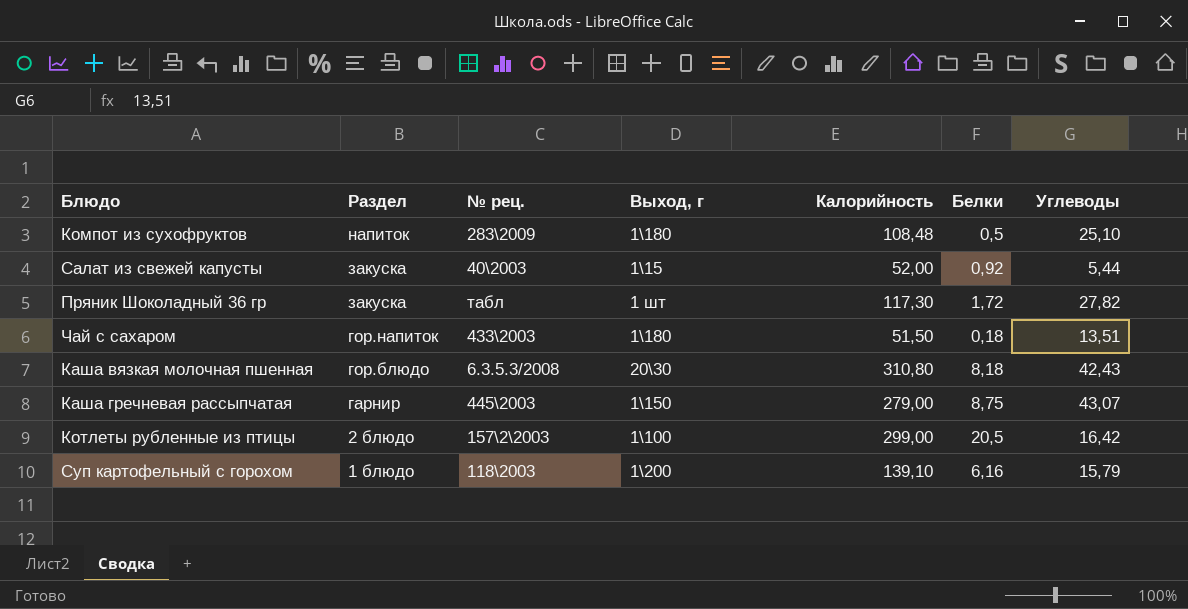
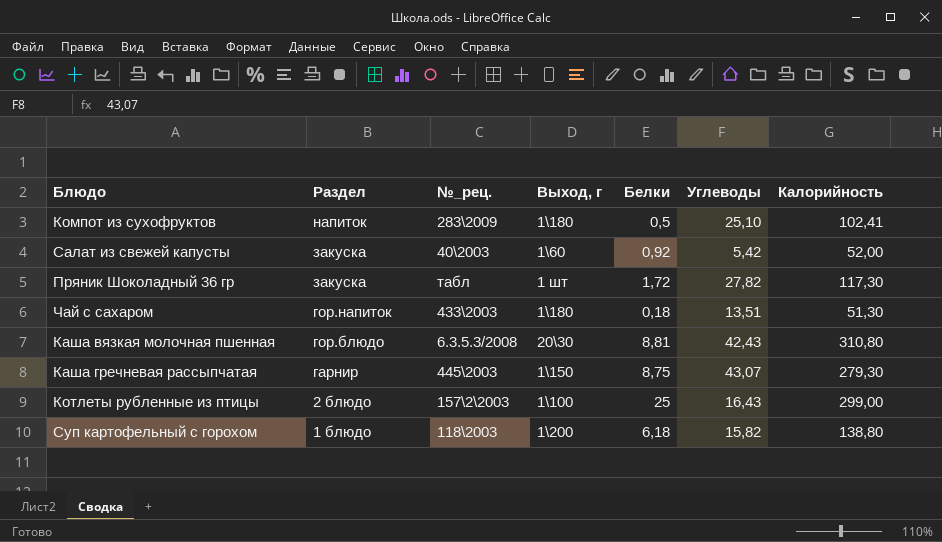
column name: № рец. -> №_рец.
column Калорийность | position: 5 -> 7
Компот из сухофруктов | Калорийность: 108,48 -> 102,41
Салат из свежей капусты | Выход, г: 1\15 -> 1\60
Салат из свежей капусты | Углеводы: 5,44 -> 5,42
Чай с сахаром | Калорийность: 51,50 -> 51,30
Каша вязкая молочная пшенная | Белки: 8,18 -> 8,81
Каша гречневая рассыпчатая | Калорийность: 279,00 -> 279,30
Котлеты рубленные из птицы | Белки: 20,5 -> 25
Котлеты рубленные из птицы | Углеводы: 16,42 -> 16,43
Суп картофельный с горохом | Белки: 6,16 -> 6,18
Суп картофельный с горохом | Углеводы: 15,79 -> 15,82
Суп картофельный с горохом | Калорийность: 139,10 -> 138,80

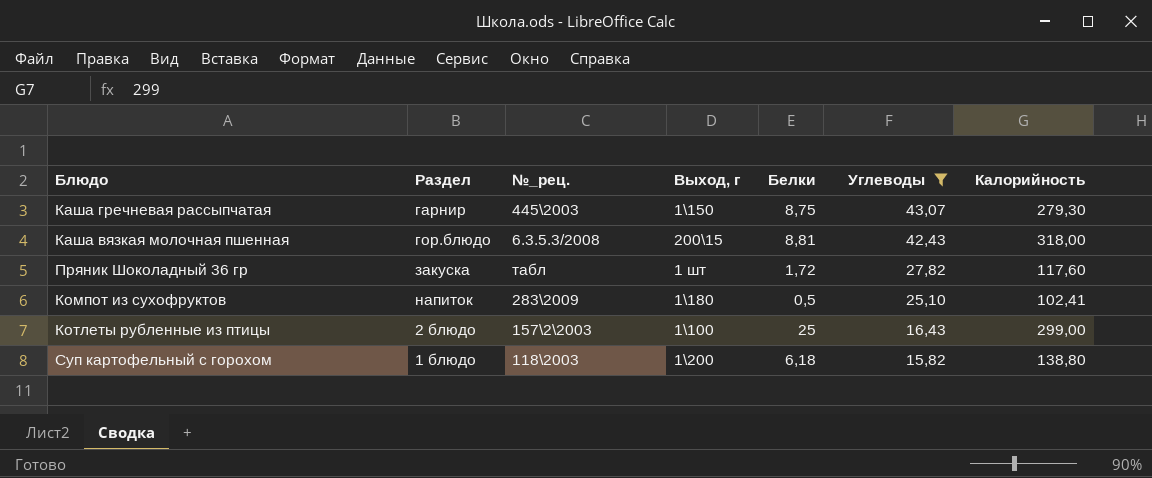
filter: none -> Углеводы >= 15,82
row order: Раздел descending -> Углеводы descending
Каша вязкая молочная пшенная | Выход, г: 20\30 -> 200\15
Каша вязкая молочная пшенная | Калорийность: 310,80 -> 318,00
Пряник Шоколадный 36 гр | Калорийность: 117,30 -> 117,60

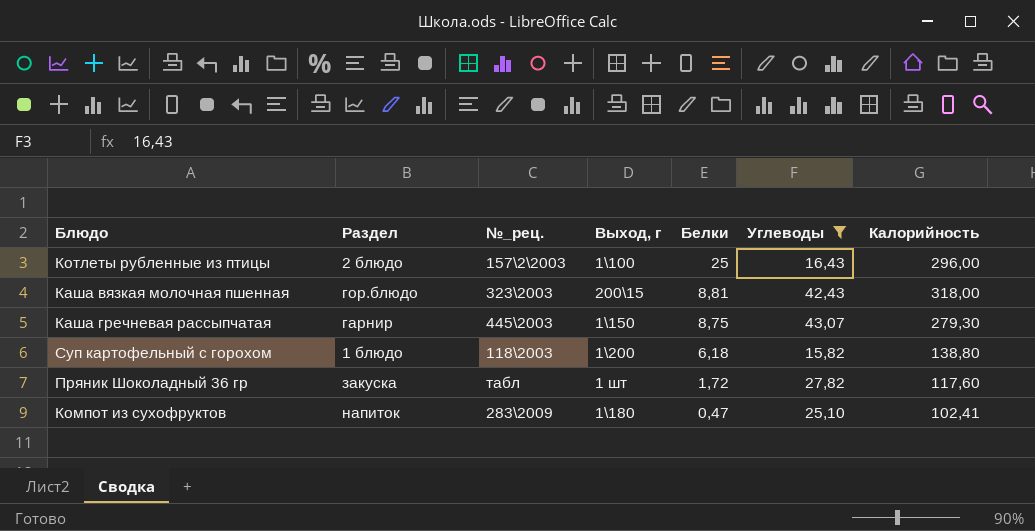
row order: Углеводы descending -> Белки descending
Котлеты рубленные из птицы | Калорийность: 299,00 -> 296,00
Каша вязкая молочная пшенная | №_рец.: 6.3.5.3/2008 -> 323\2003
Компот из сухофруктов | Белки: 0,5 -> 0,47

